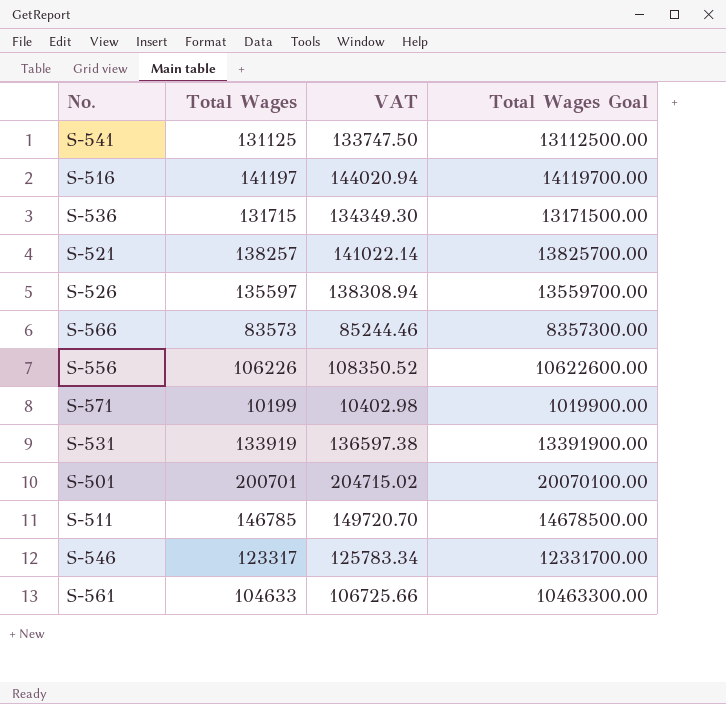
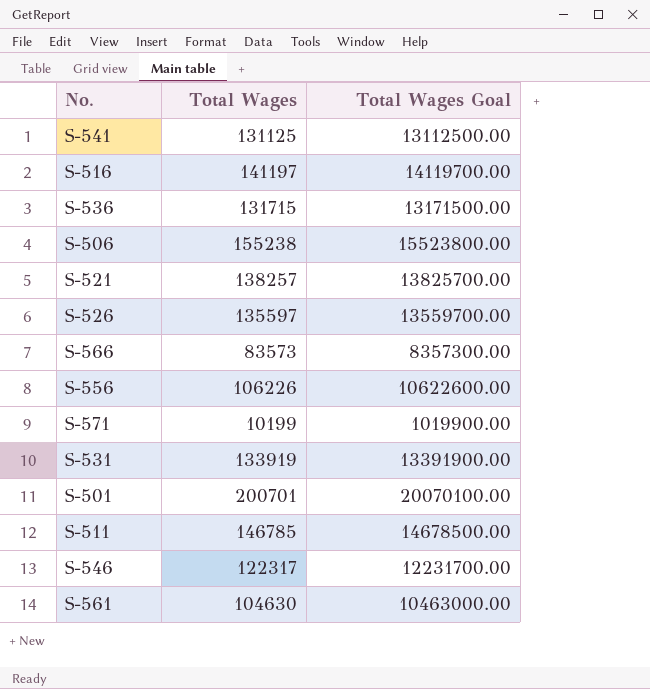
column VAT | formula: [Total Wages] * 1.02 -> none
row S-506: none -> 155238 | 15523800.00
S-546 | Total Wages: 123317 -> 122317
S-546 | Total Wages Goal: 12331700.00 -> 12231700.00
S-561 | Total Wages: 104633 -> 104630
S-561 | Total Wages Goal: 10463300.00 -> 10463000.00

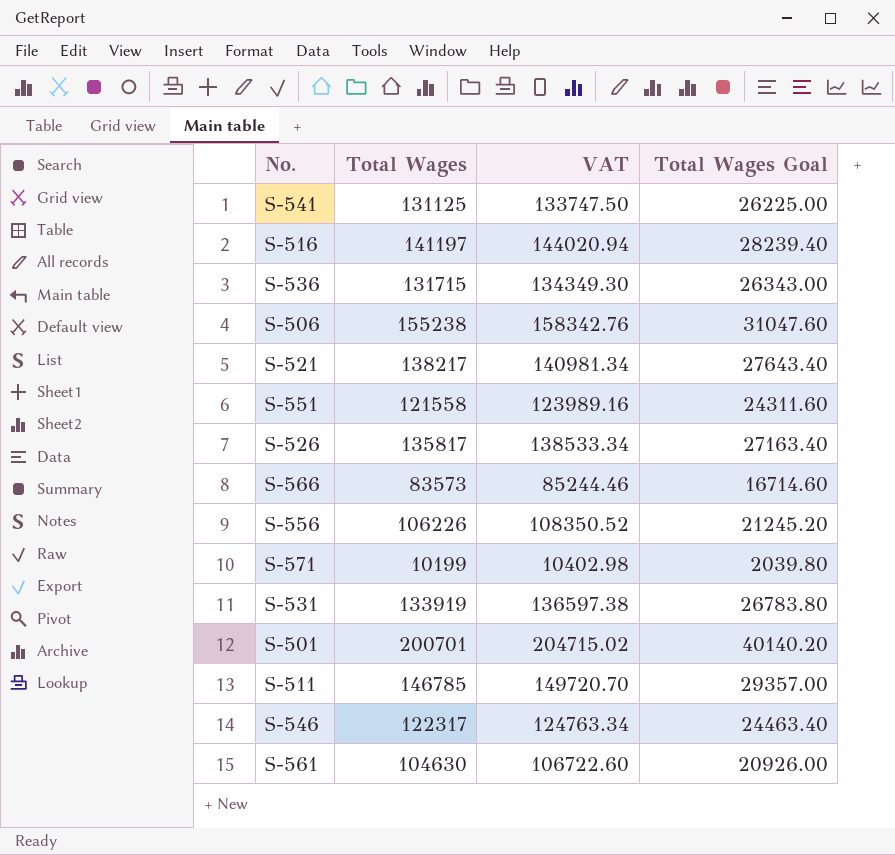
column VAT | formula: none -> [Total Wages] * 1.02
column Total Wages Goal | formula: [Total Wages] * 100 -> [Total Wages] * 0.2
S-521 | Total Wages: 138257 -> 138217
row S-551: none -> 121558 | 123989.16 | 24311.60
S-526 | Total Wages: 135597 -> 135817

